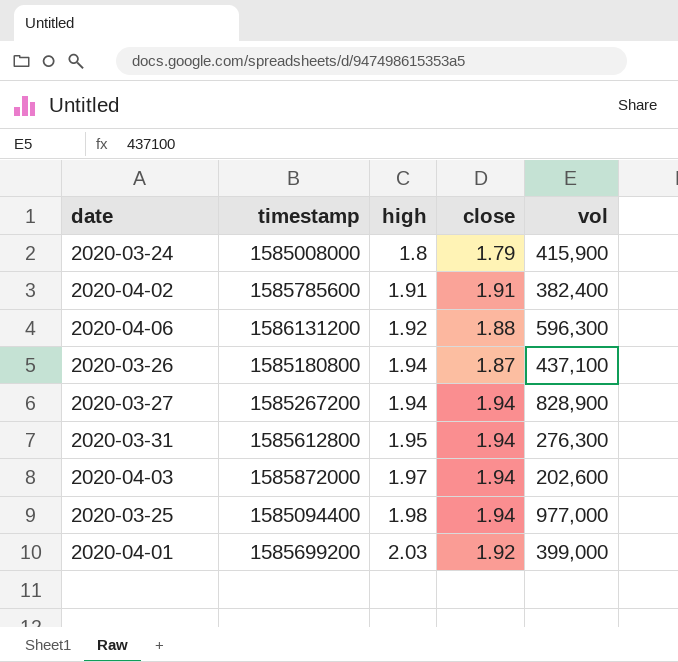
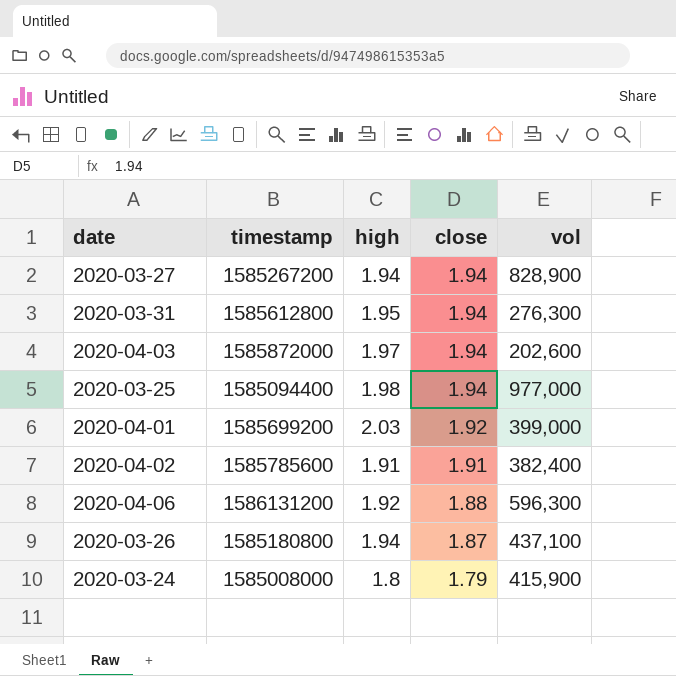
row order: high ascending -> close descending

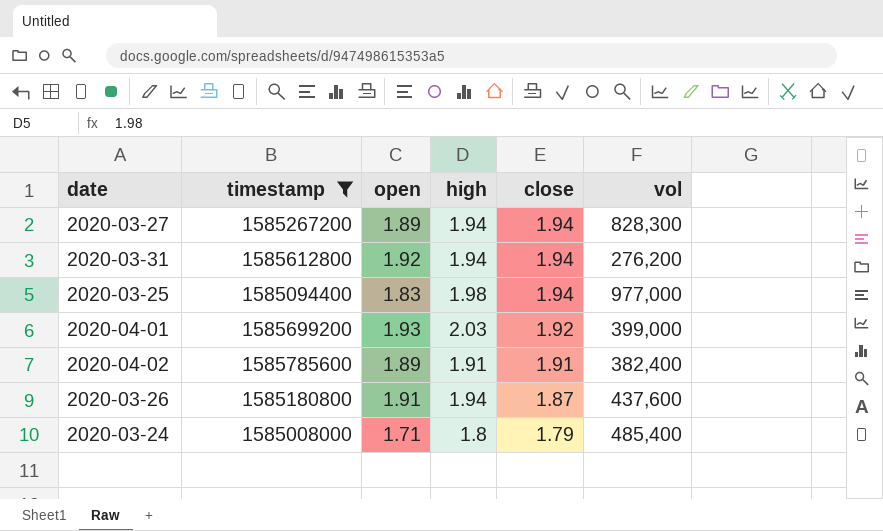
filter: none -> timestamp <= 1585785600
column open | position: none -> 3
2020-03-27 | vol: 828,900 -> 828,300
2020-03-31 | high: 1.95 -> 1.94
2020-03-31 | vol: 276,300 -> 276,200
2020-03-26 | vol: 437,100 -> 437,600
2020-03-24 | vol: 415,900 -> 485,400

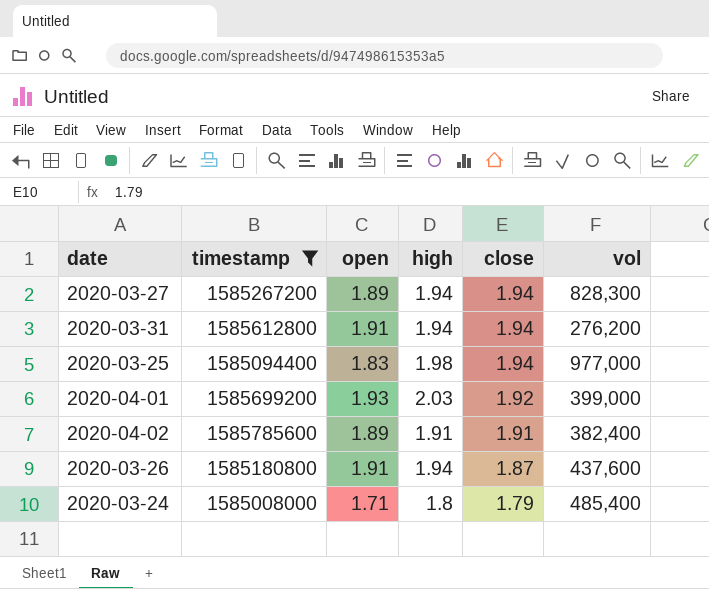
2020-03-31 | open: 1.92 -> 1.91

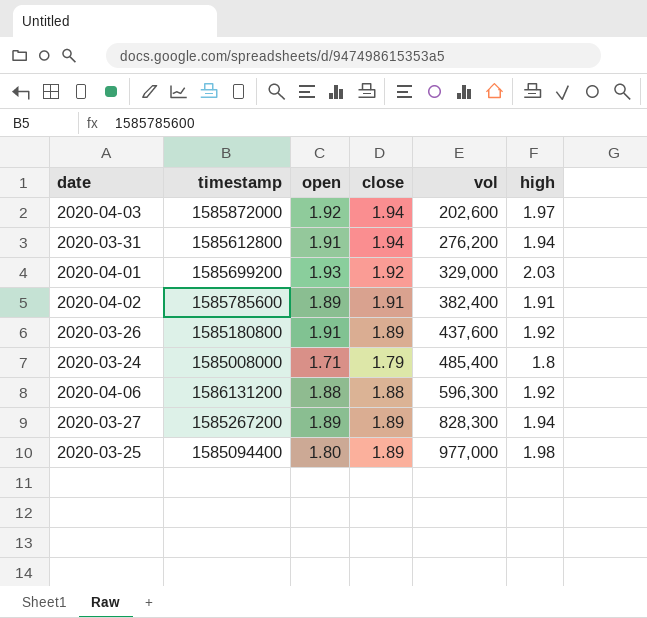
filter: timestamp <= 1585785600 -> none
row order: close descending -> vol ascending
column high | position: 4 -> 6
2020-04-01 | vol: 399,000 -> 329,000
2020-03-26 | close: 1.87 -> 1.89
2020-03-26 | high: 1.94 -> 1.92
2020-03-27 | close: 1.94 -> 1.89
2020-03-25 | open: 1.83 -> 1.80
2020-03-25 | close: 1.94 -> 1.89

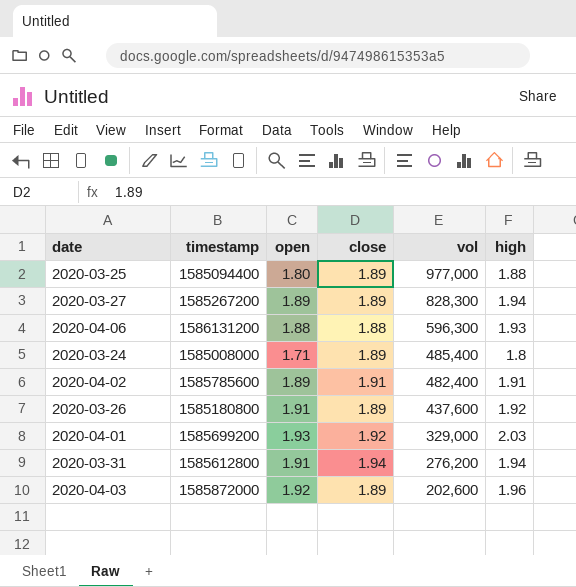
row order: vol ascending -> vol descending
2020-03-25 | high: 1.98 -> 1.88
2020-04-06 | high: 1.92 -> 1.93
2020-03-24 | close: 1.79 -> 1.89
2020-04-02 | vol: 382,400 -> 482,400
2020-04-03 | close: 1.94 -> 1.89
2020-04-03 | high: 1.97 -> 1.96

